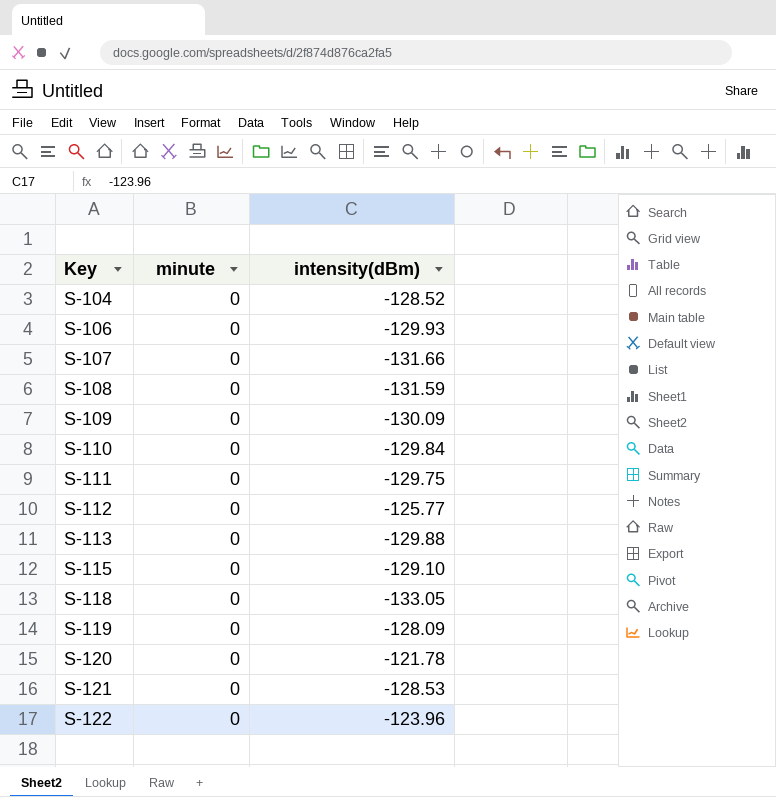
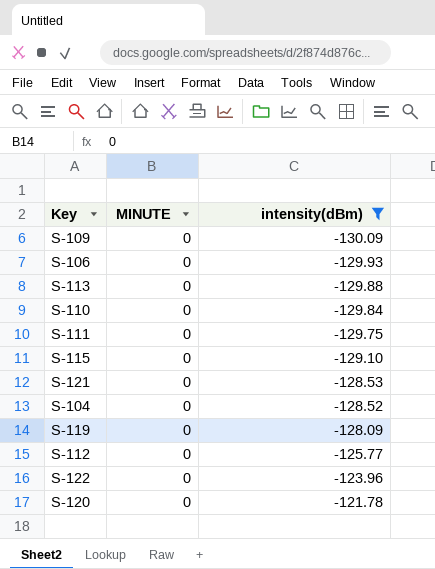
filter: none -> intensity(dBm) >= -130.09
row order: Key ascending -> intensity(dBm) ascending
column name: minute -> MINUTE

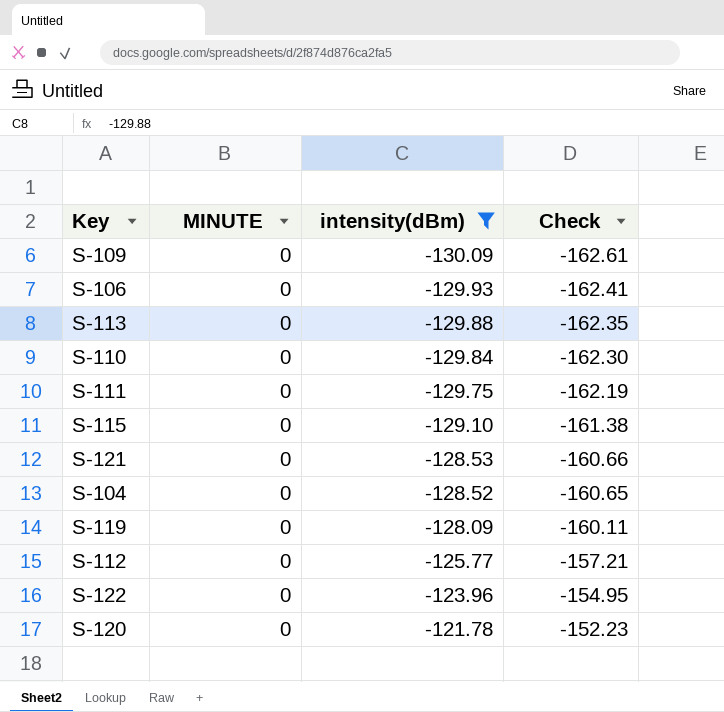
column Check | formula: none -> [intensity(dBm)] * 1.25

